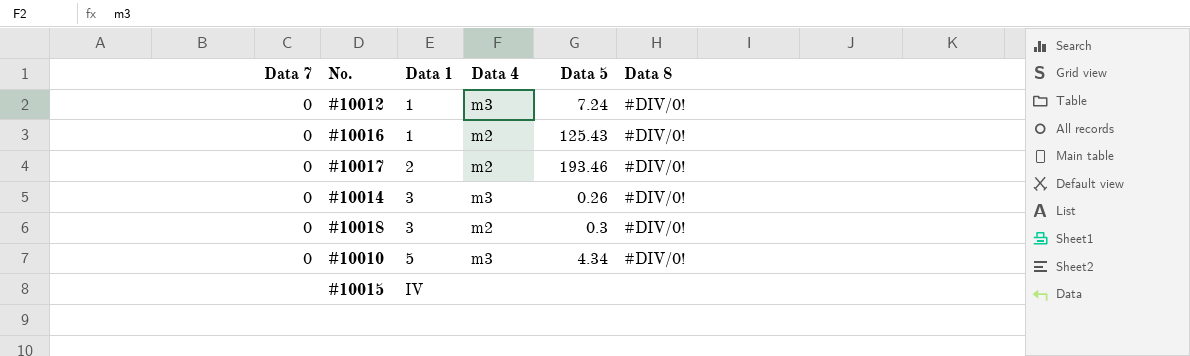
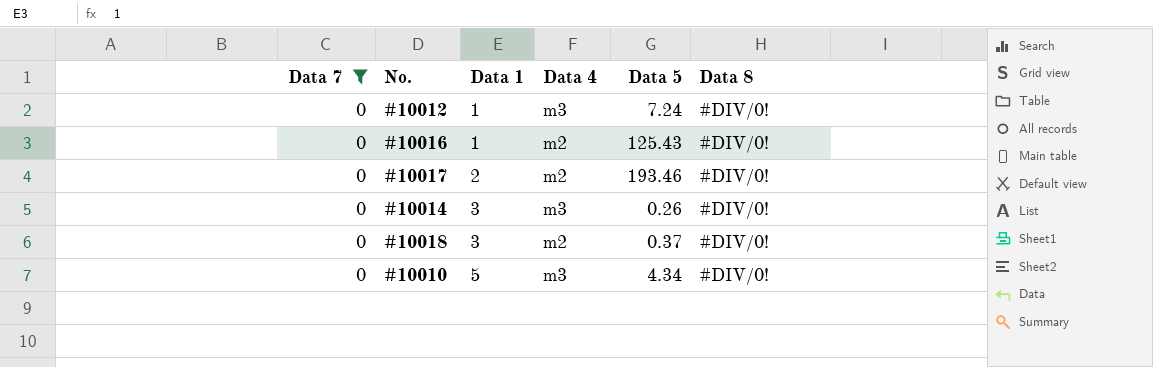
filter: none -> Data 7 = 0
#10018 | Data 5: 0.3 -> 0.37

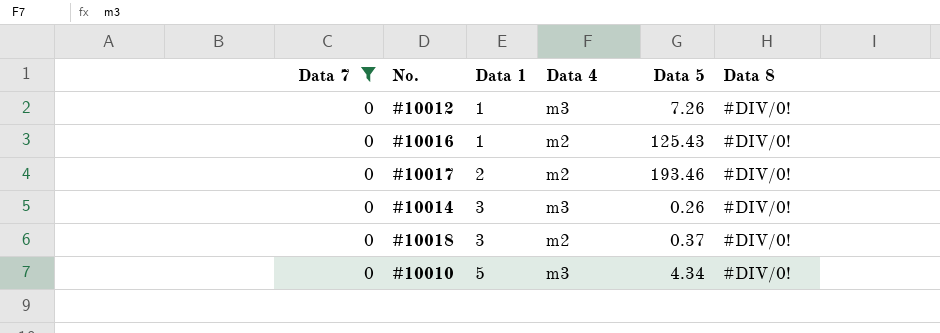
#10012 | Data 5: 7.24 -> 7.26

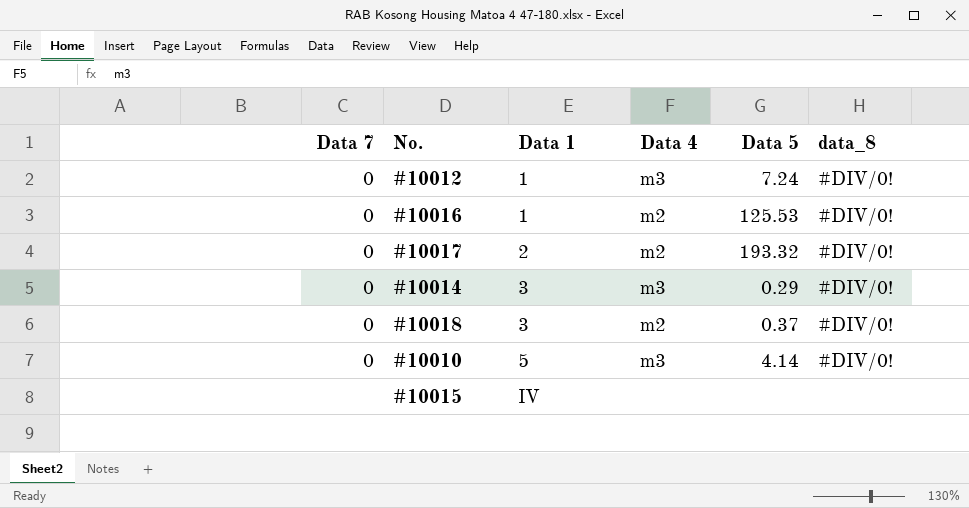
filter: Data 7 = 0 -> none
column name: Data 8 -> data_8
#10012 | Data 5: 7.26 -> 7.24
#10016 | Data 5: 125.43 -> 125.53
#10017 | Data 5: 193.46 -> 193.32
#10014 | Data 5: 0.26 -> 0.29
#10010 | Data 5: 4.34 -> 4.14

